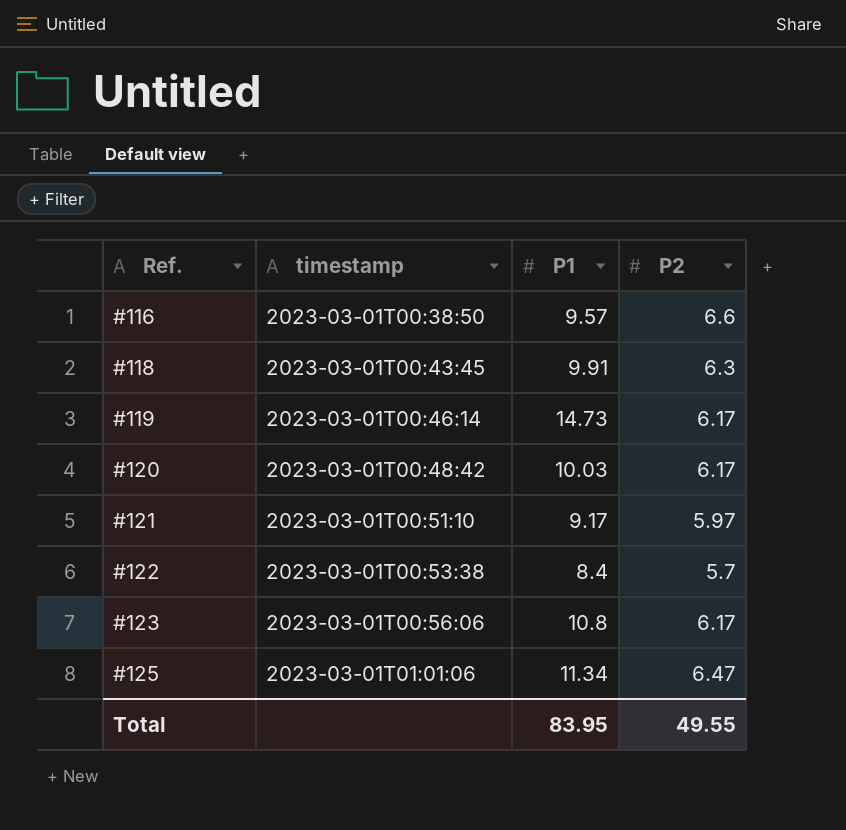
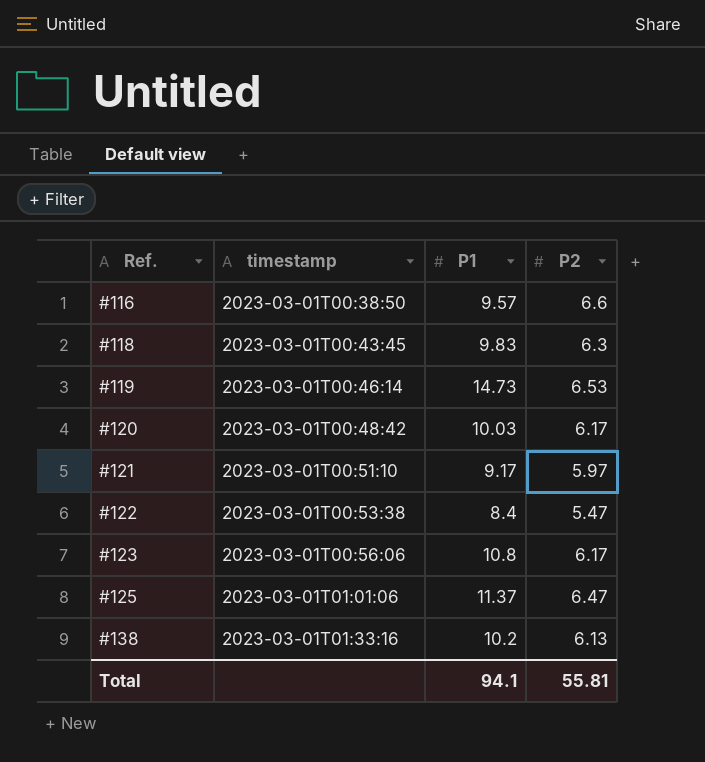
#118 | P1: 9.91 -> 9.83
#119 | P2: 6.17 -> 6.53
#122 | P2: 5.7 -> 5.47
#125 | P1: 11.34 -> 11.37
row #138: none -> 2023-03-01T01:33:16 | 10.2 | 6.13
Total | P1: 83.95 -> 94.1
Total | P2: 49.55 -> 55.81

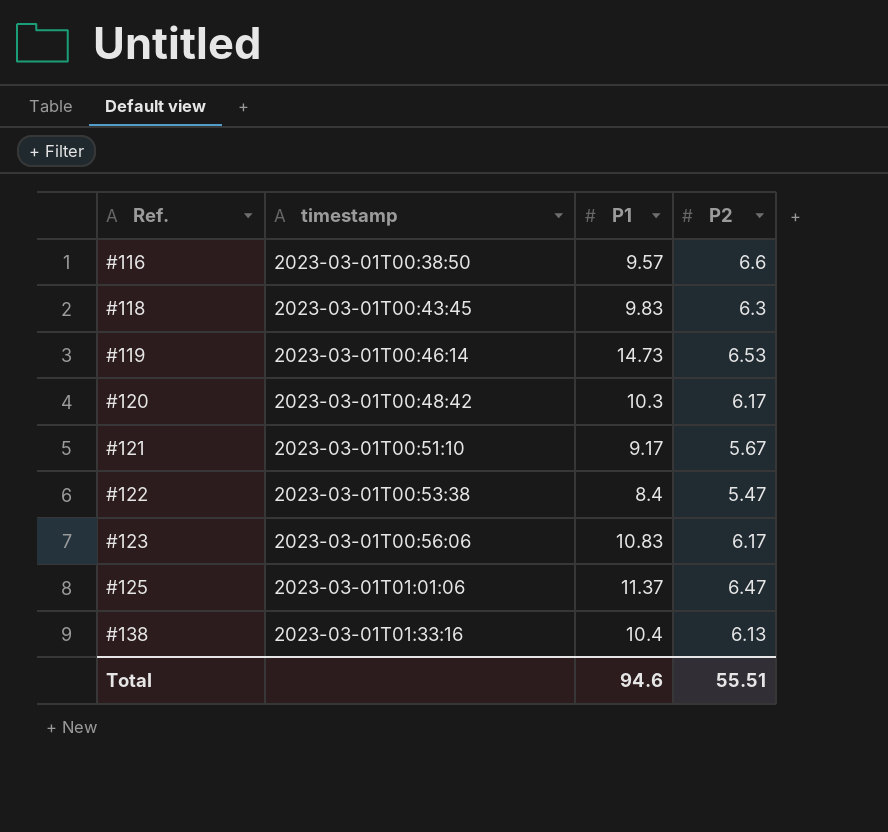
#120 | P1: 10.03 -> 10.3
#121 | P2: 5.97 -> 5.67
#123 | P1: 10.8 -> 10.83
#138 | P1: 10.2 -> 10.4
Total | P1: 94.1 -> 94.6
Total | P2: 55.81 -> 55.51

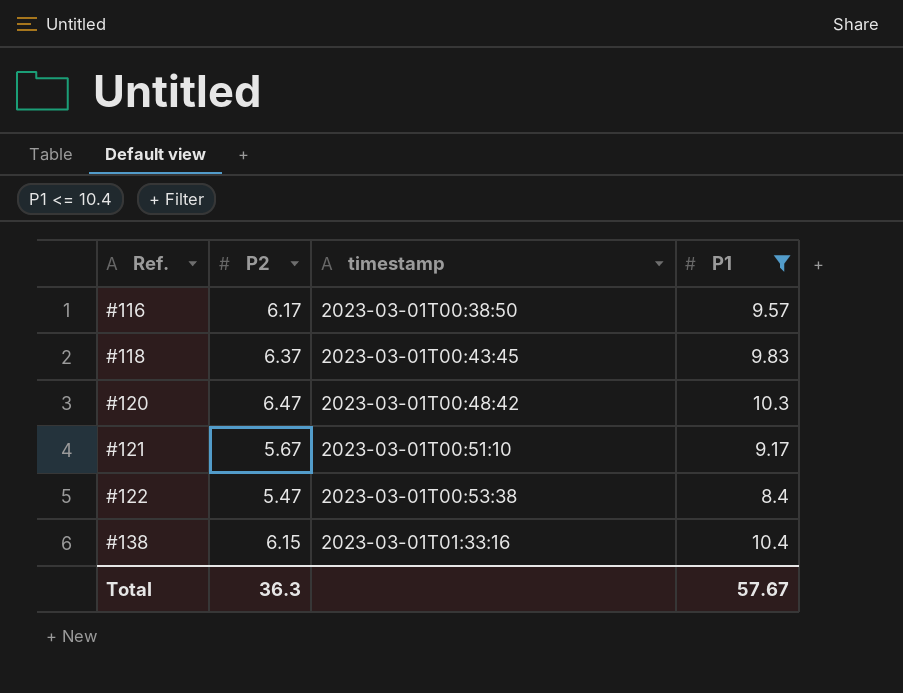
filter: none -> P1 <= 10.4
column P2 | position: 4 -> 2
#116 | P2: 6.6 -> 6.17
#118 | P2: 6.3 -> 6.37
#120 | P2: 6.17 -> 6.47
#138 | P2: 6.13 -> 6.15
Total | P2: 55.51 -> 36.3
Total | P1: 94.6 -> 57.67

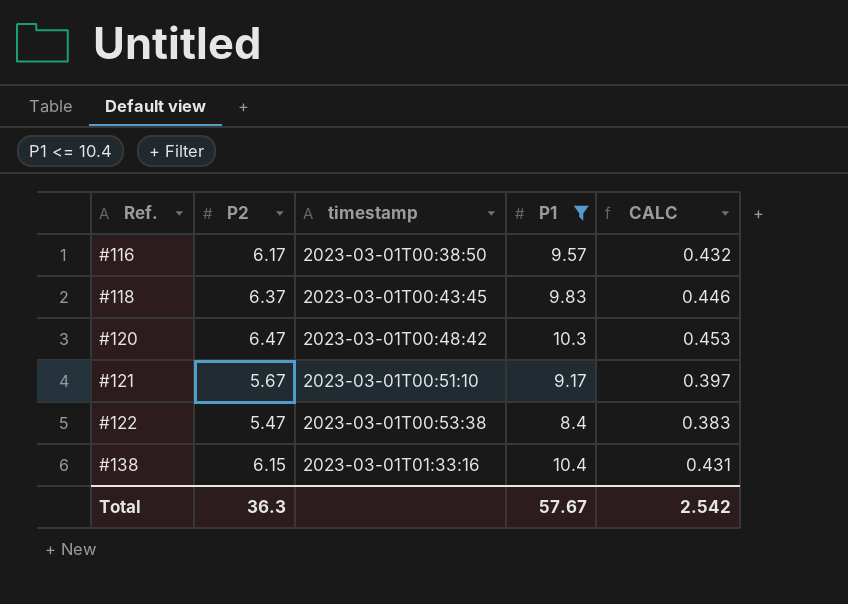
column CALC | formula: none -> [P2] * 0.07

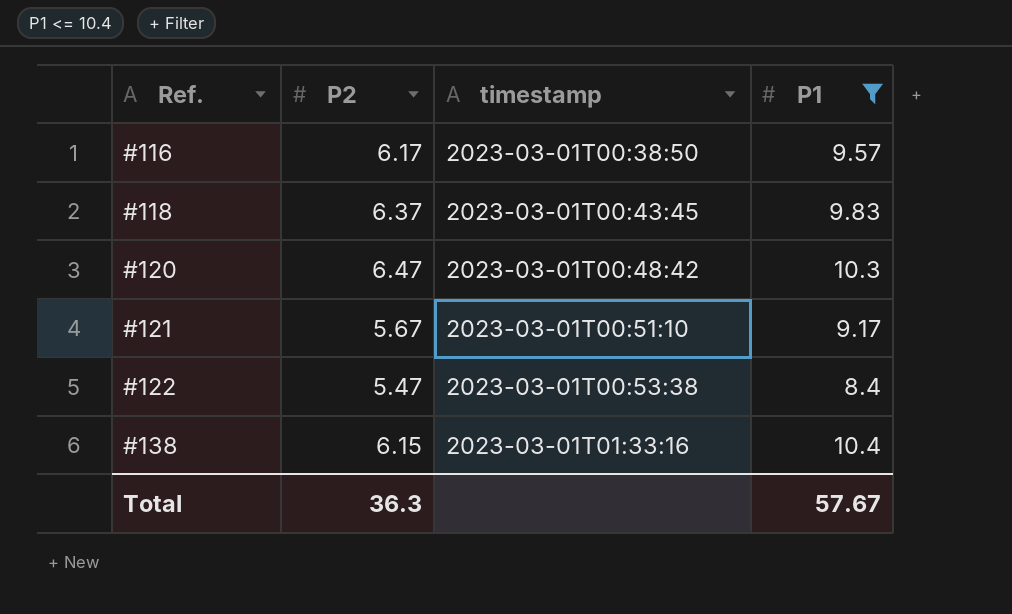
column CALC | formula: [P2] * 0.07 -> none

